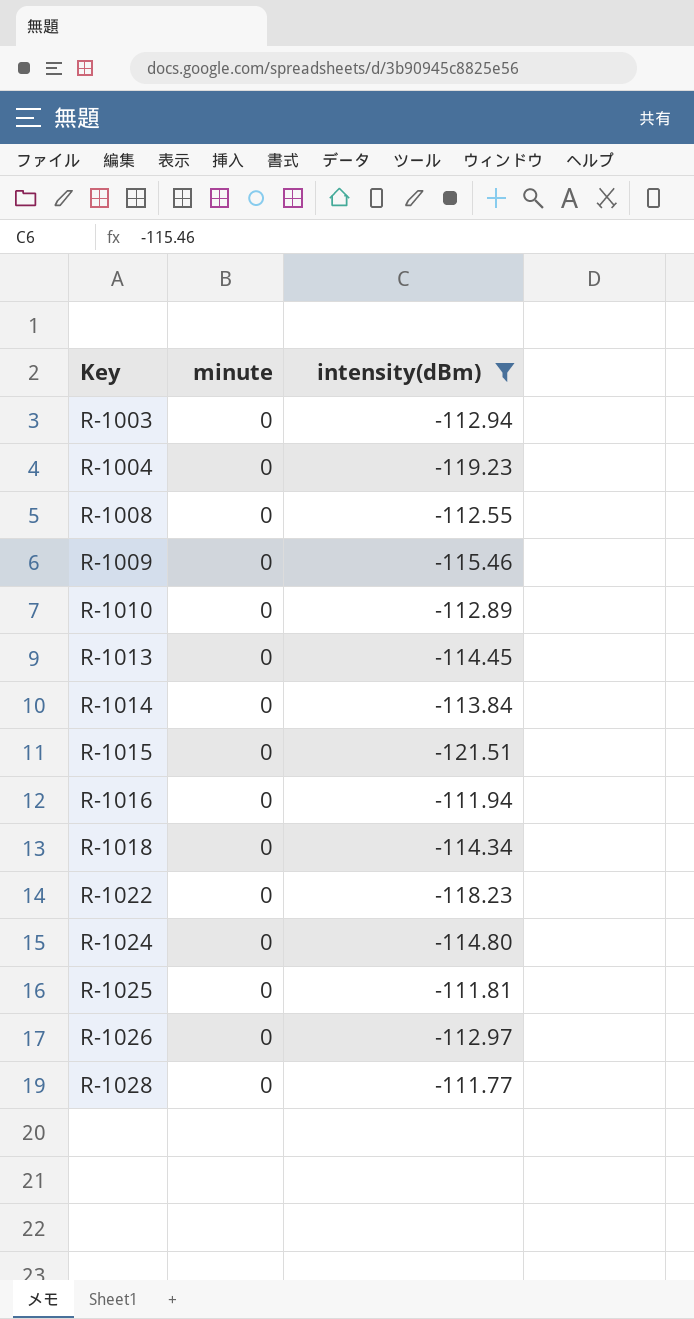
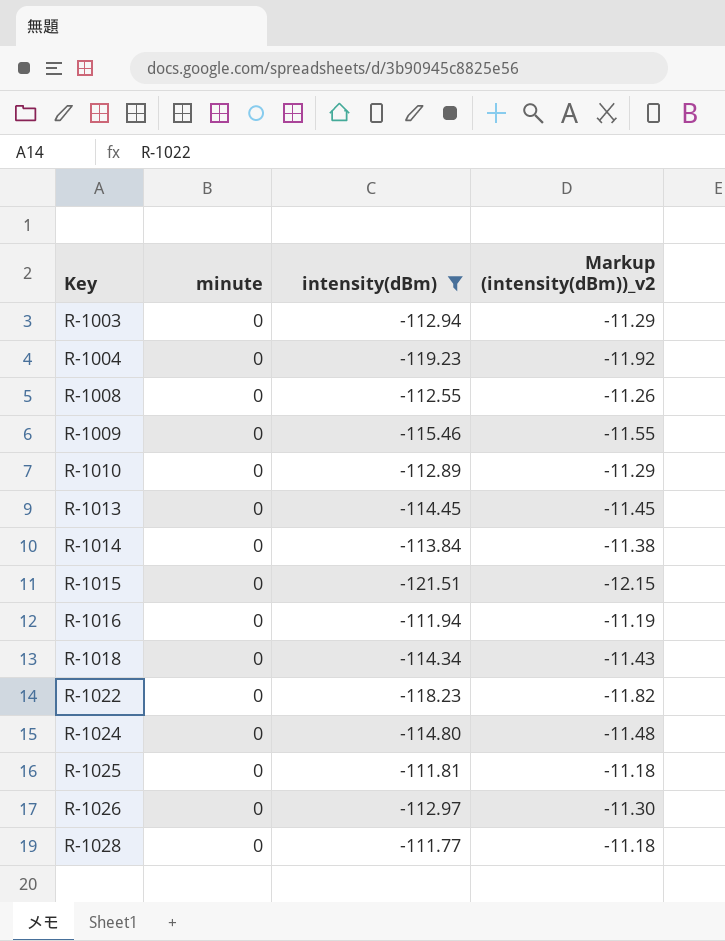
column Markup (intensity(dBm))_v2 | formula: none -> [intensity(dBm)] * 0.1

